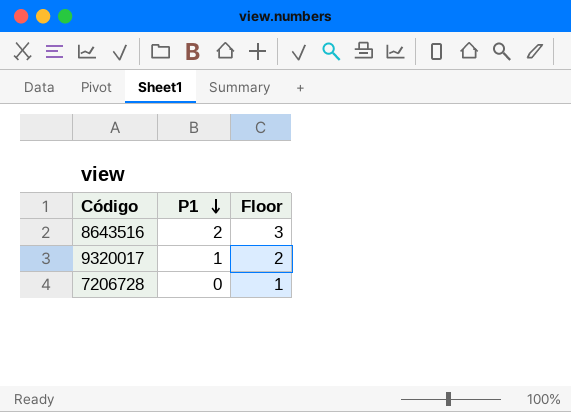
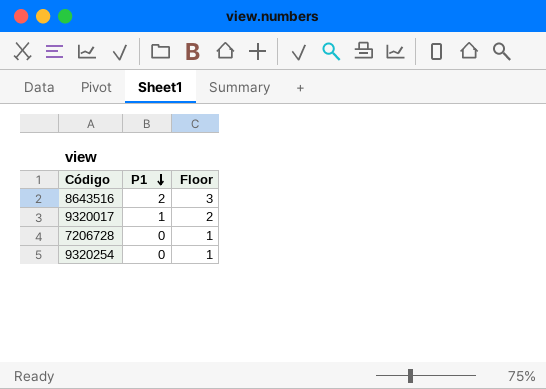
row 9320254: none -> 0 | 1

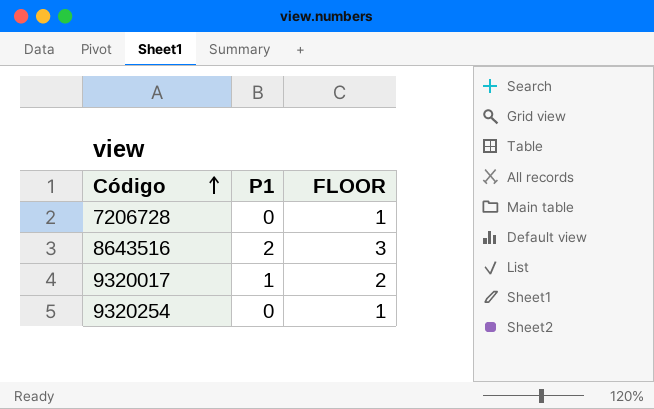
row order: P1 descending -> Código ascending
column name: Floor -> FLOOR

